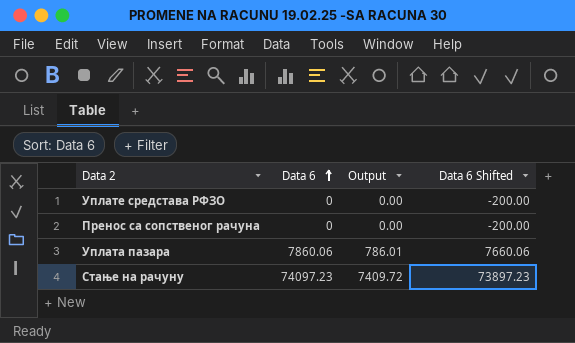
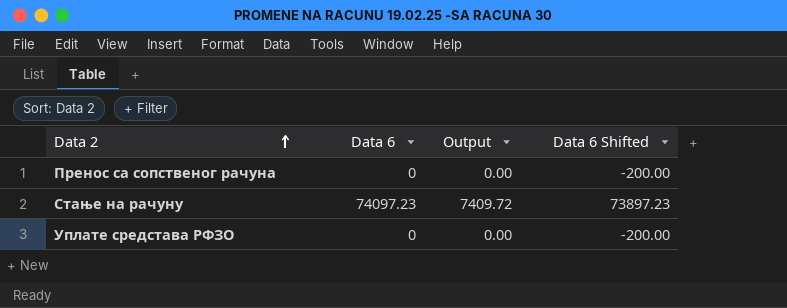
row order: Data 6 ascending -> Data 2 ascending
row Уплата пазара: 7860.06 | 786.01 | 7660.06 -> none

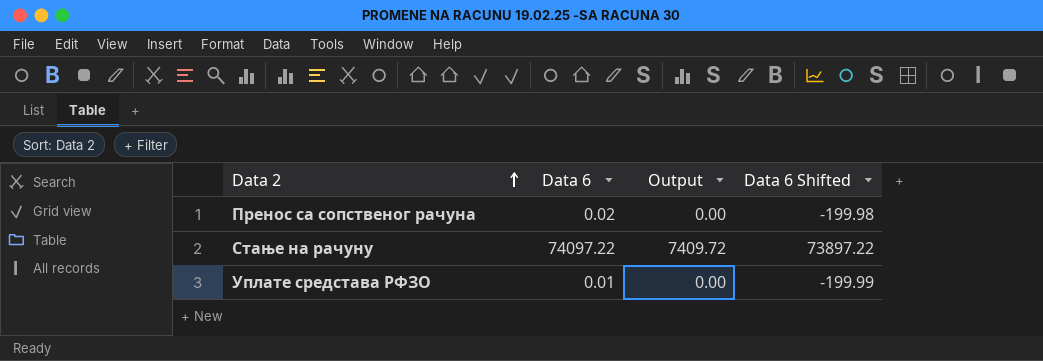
Пренос са сопственог рачуна | Data 6: 0 -> 0.02
Пренос са сопственог рачуна | Data 6 Shifted: -200.00 -> -199.98
Стање на рачуну | Data 6: 74097.23 -> 74097.22
Стање на рачуну | Data 6 Shifted: 73897.23 -> 73897.22
Уплате средстава РФЗО | Data 6: 0 -> 0.01
Уплате средстава РФЗО | Data 6 Shifted: -200.00 -> -199.99

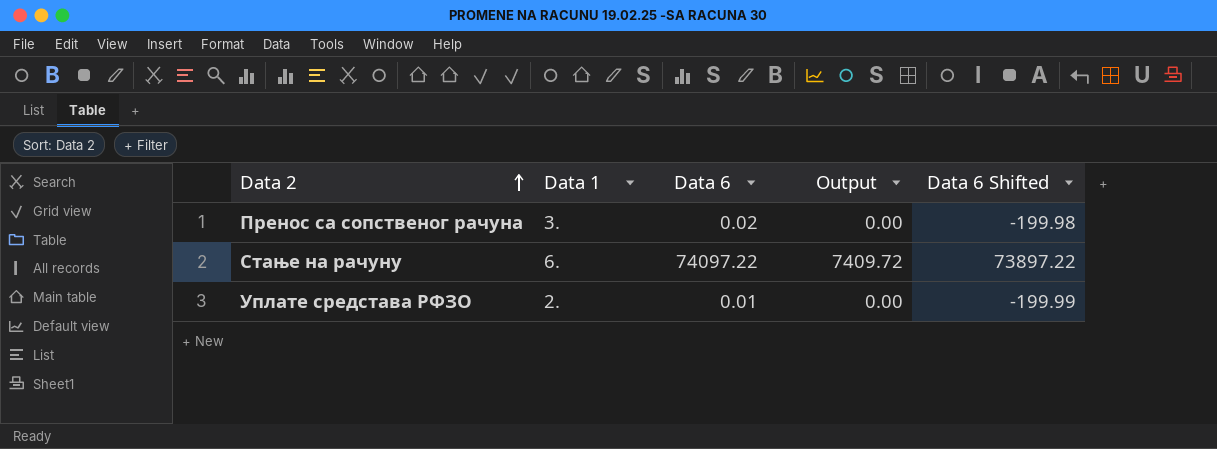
column Data 1 | position: none -> 2

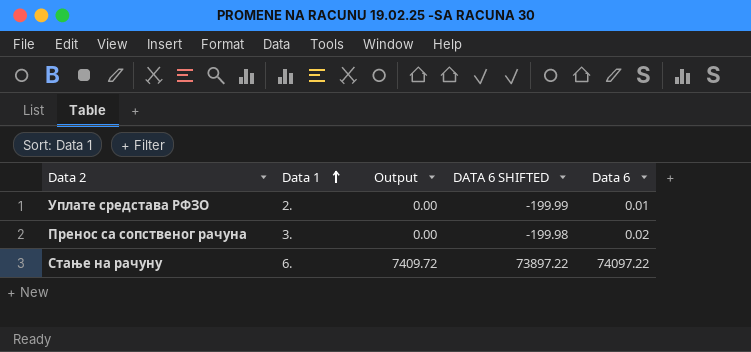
row order: Data 2 ascending -> Data 1 ascending
column name: Data 6 Shifted -> DATA 6 SHIFTED
column Data 6 | position: 3 -> 5

